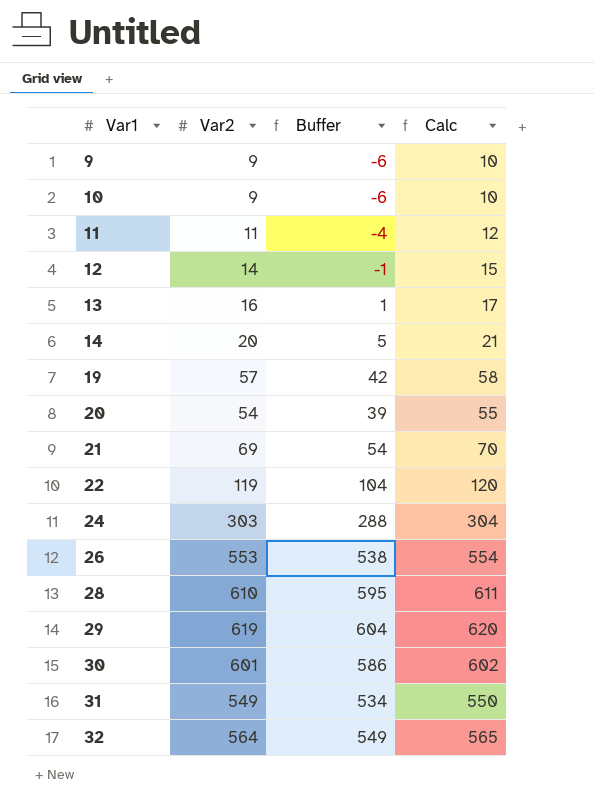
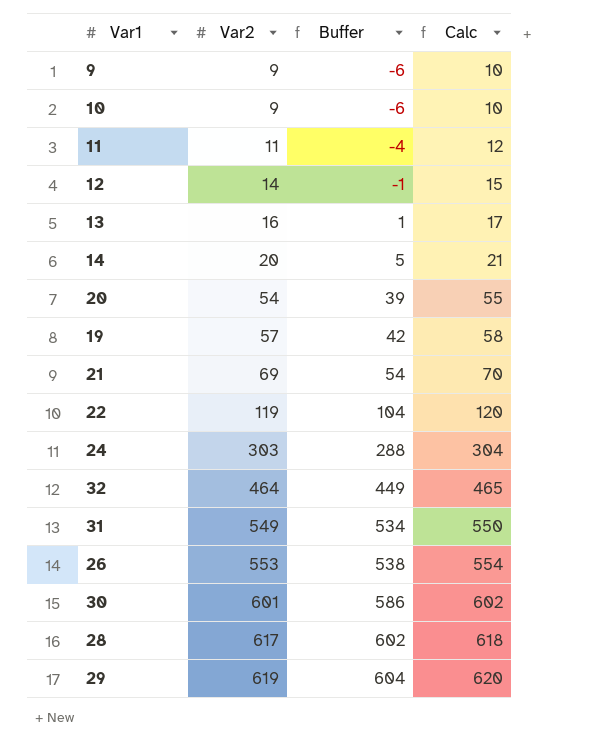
row order: Var1 ascending -> Var2 ascending
32 | Var2: 564 -> 464
32 | Buffer: 549 -> 449
32 | Calc: 565 -> 465
28 | Var2: 610 -> 617
28 | Buffer: 595 -> 602
28 | Calc: 611 -> 618

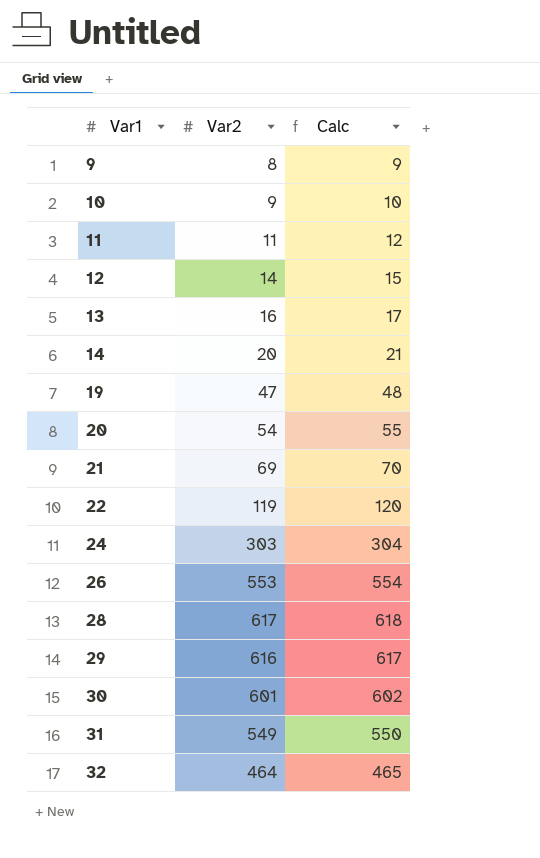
row order: Var2 ascending -> Var1 ascending
column Buffer | formula: [Var2] - 15 -> none
9 | Var2: 9 -> 8
9 | Calc: 10 -> 9
19 | Var2: 57 -> 47
19 | Calc: 58 -> 48
29 | Var2: 619 -> 616
29 | Calc: 620 -> 617

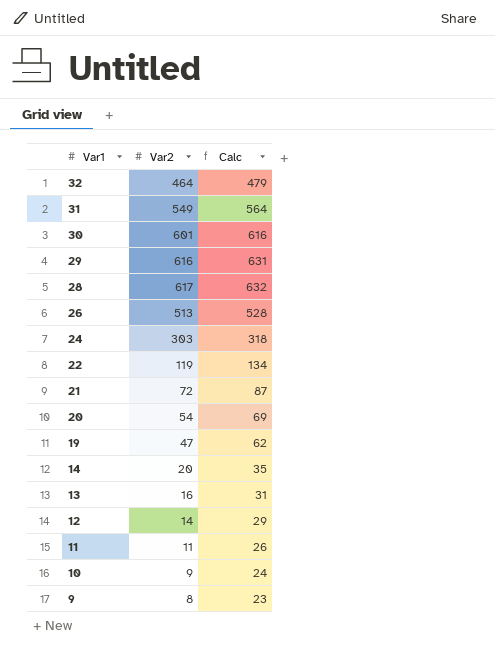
row order: Var1 ascending -> Var1 descending
column Calc | formula: [Var2] + 1 -> [Var2] + 15
26 | Var2: 553 -> 513
21 | Var2: 69 -> 72

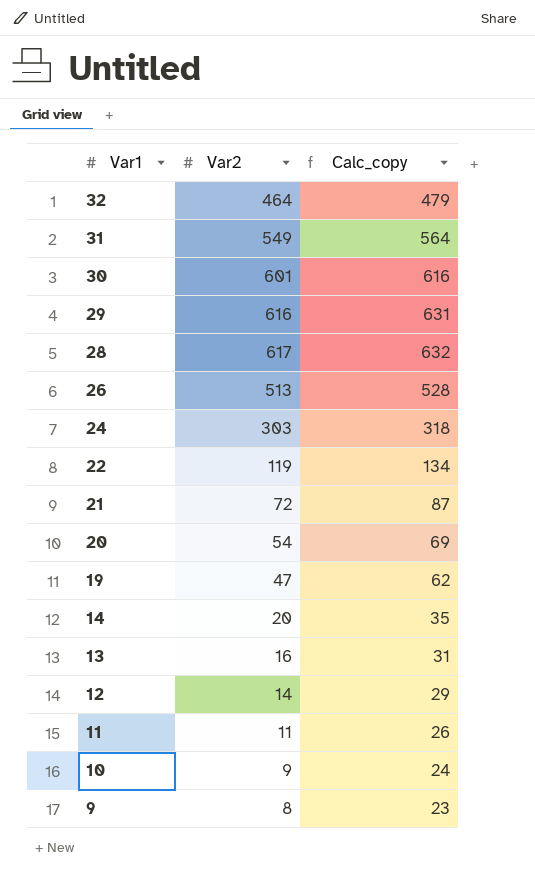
column name: Calc -> Calc_copy

